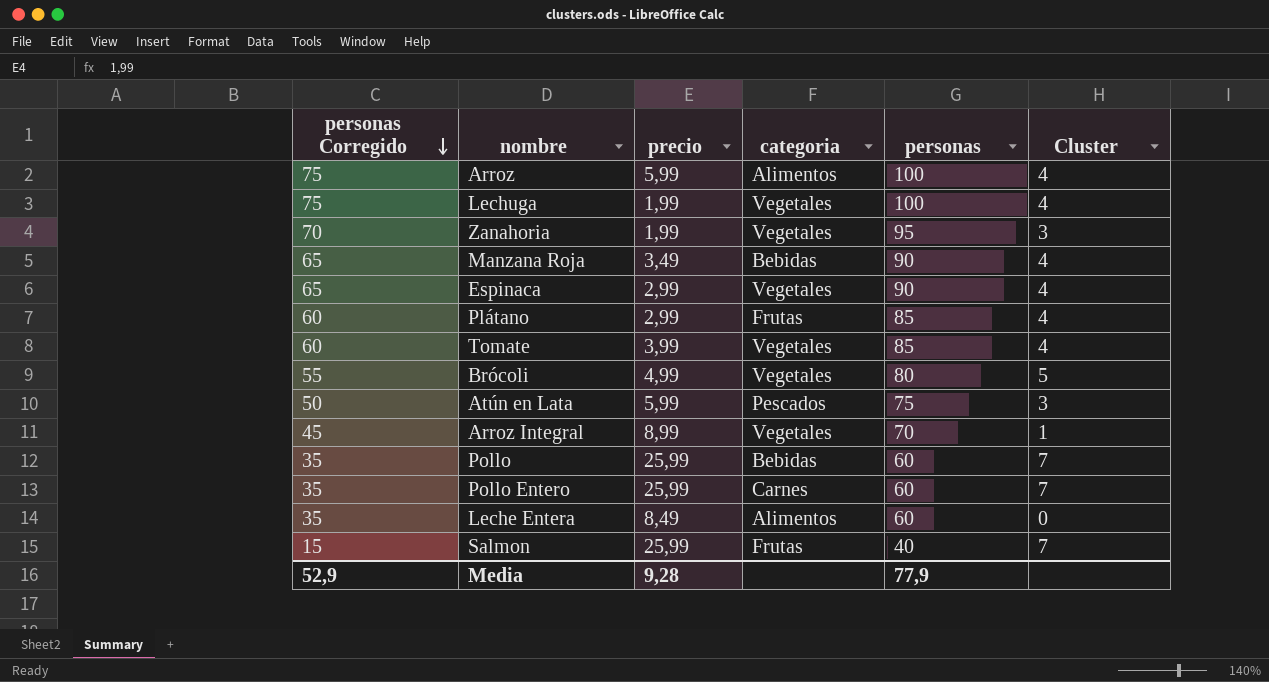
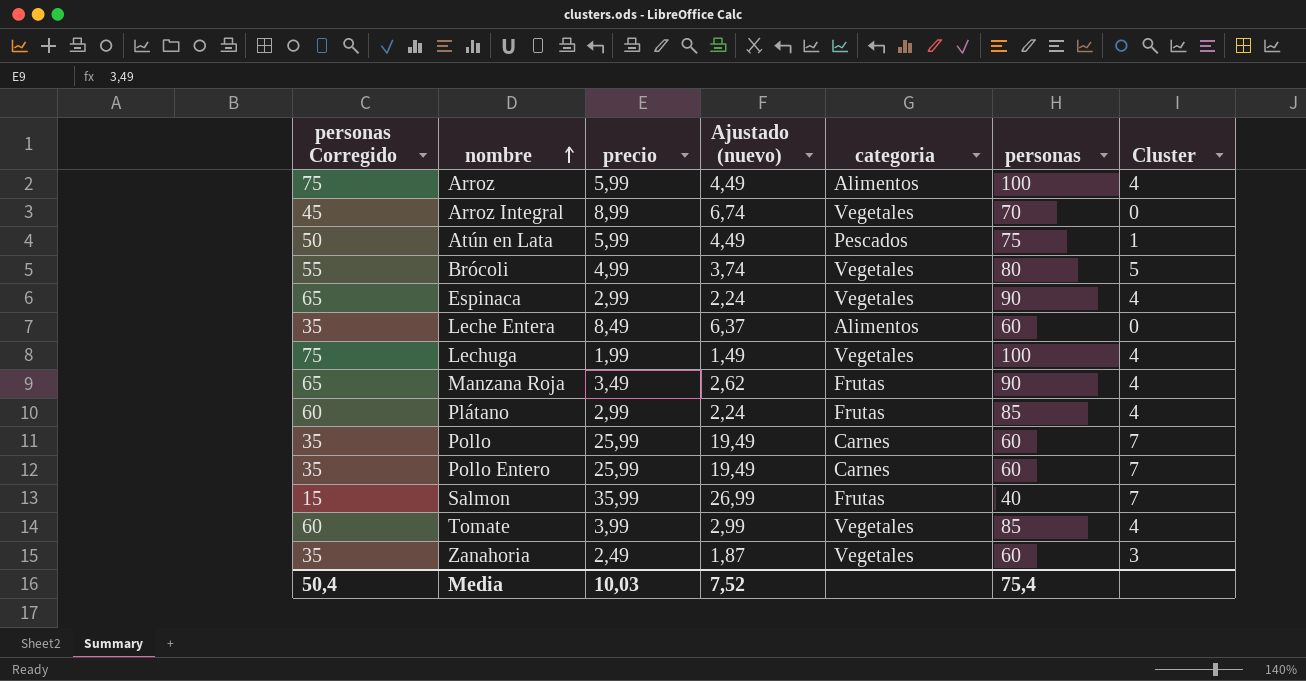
row order: personas Corregido descending -> nombre ascending
column Ajustado (nuevo) | formula: none -> [precio] * 0,75
Arroz Integral | Cluster: 1 -> 0
Atún en Lata | Cluster: 3 -> 1
Manzana Roja | categoria: Bebidas -> Frutas
Pollo | categoria: Bebidas -> Carnes
Salmon | precio: 25,99 -> 35,99
Zanahoria | personas Corregido: 70 -> 35
Zanahoria | precio: 1,99 -> 2,49
Zanahoria | personas: 95 -> 60
Media | personas Corregido: 52,9 -> 50,4
Media | precio: 9,28 -> 10,03
Media | personas: 77,9 -> 75,4

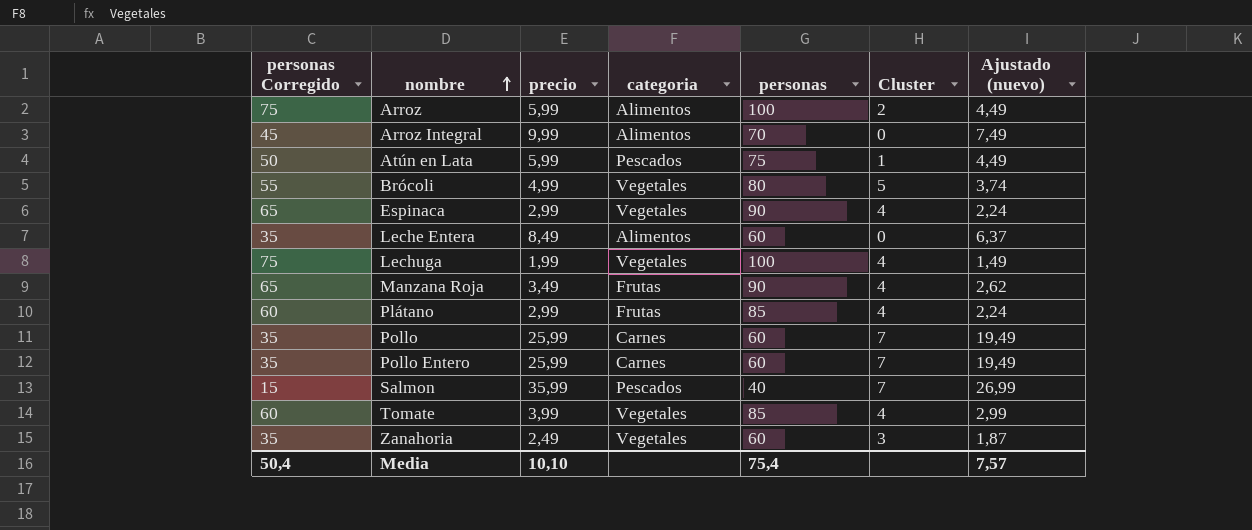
column Ajustado (nuevo) | position: 4 -> 7
Arroz | Cluster: 4 -> 2
Arroz Integral | precio: 8,99 -> 9,99
Arroz Integral | categoria: Vegetales -> Alimentos
Arroz Integral | Ajustado (nuevo): 6,74 -> 7,49
Salmon | categoria: Frutas -> Pescados
Media | precio: 10,03 -> 10,10
Media | Ajustado (nuevo): 7,52 -> 7,57

